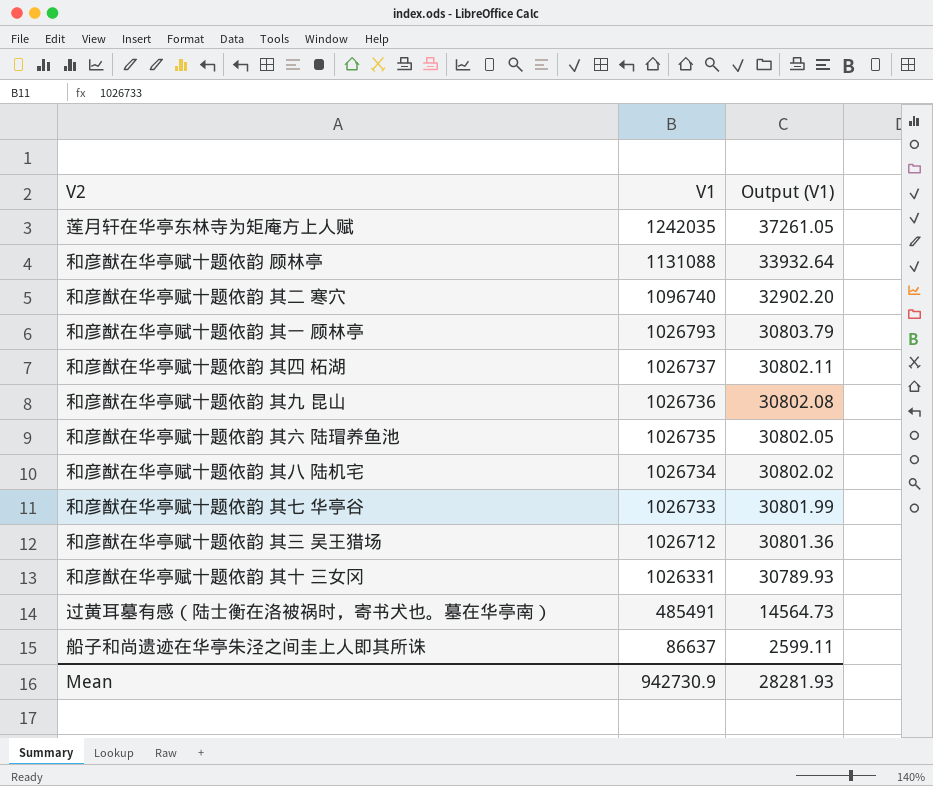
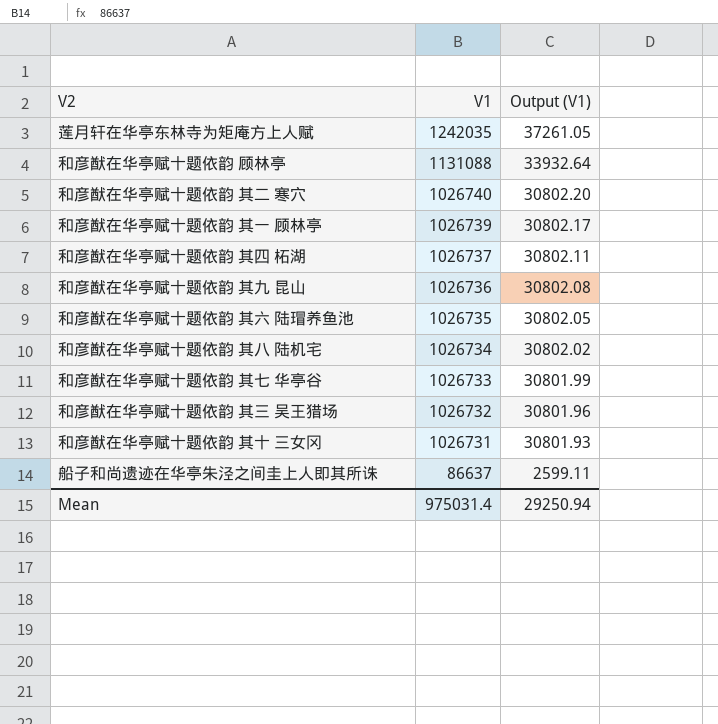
row 过黄耳墓有感（陆士衡在洛被祸时，寄书犬也。墓在华亭南）: 485491 | 14564.73 -> none
和彦猷在华亭赋十题依韵 其二 寒穴 | V1: 1096740 -> 1026740
和彦猷在华亭赋十题依韵 其二 寒穴 | Output (V1): 32902.20 -> 30802.20
和彦猷在华亭赋十题依韵 其一 顾林亭 | V1: 1026793 -> 1026739
和彦猷在华亭赋十题依韵 其一 顾林亭 | Output (V1): 30803.79 -> 30802.17
和彦猷在华亭赋十题依韵 其三 吴王猎场 | V1: 1026712 -> 1026732
和彦猷在华亭赋十题依韵 其三 吴王猎场 | Output (V1): 30801.36 -> 30801.96
和彦猷在华亭赋十题依韵 其十 三女冈 | V1: 1026331 -> 1026731
和彦猷在华亭赋十题依韵 其十 三女冈 | Output (V1): 30789.93 -> 30801.93
Mean | V1: 942730.9 -> 975031.4
Mean | Output (V1): 28281.93 -> 29250.94

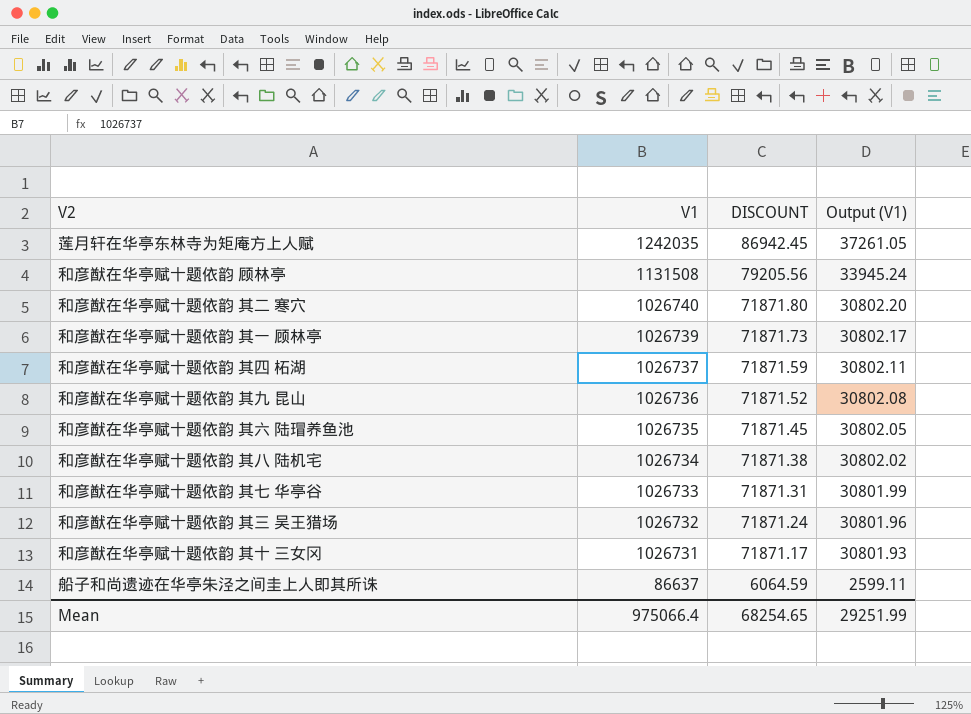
column DISCOUNT | formula: none -> [V1] * 0.07
和彦猷在华亭赋十题依韵 顾林亭 | V1: 1131088 -> 1131508
和彦猷在华亭赋十题依韵 顾林亭 | Output (V1): 33932.64 -> 33945.24
Mean | V1: 975031.4 -> 975066.4
Mean | Output (V1): 29250.94 -> 29251.99

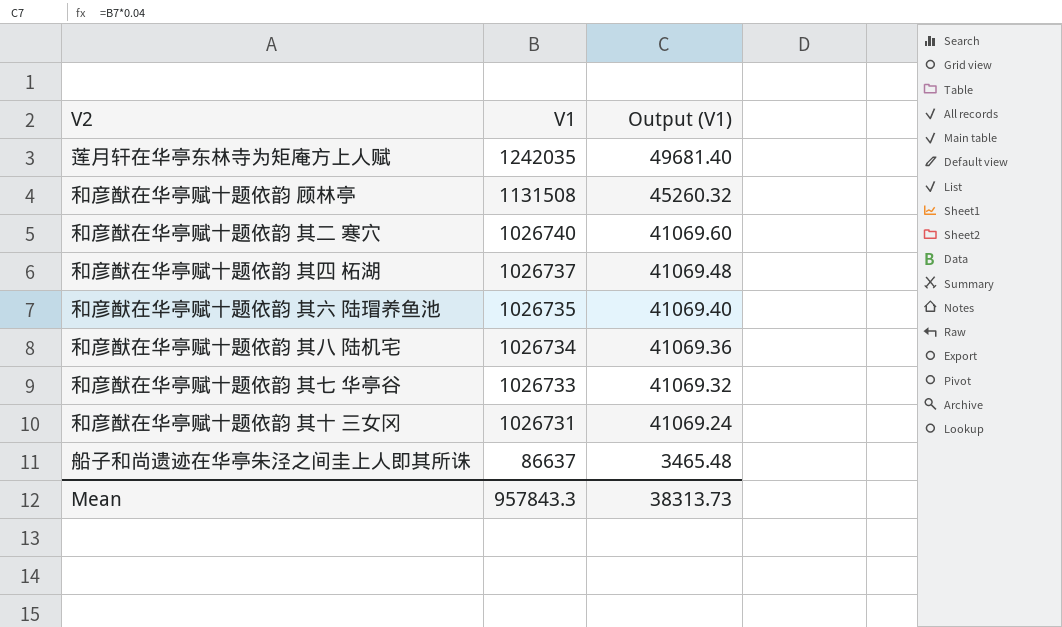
column DISCOUNT | formula: [V1] * 0.07 -> none
column Output (V1) | formula: [V1] * 0.03 -> [V1] * 0.04
row 和彦猷在华亭赋十题依韵 其一 顾林亭: 1026739 | 71871.73 | 30802.17 -> none
row 和彦猷在华亭赋十题依韵 其九 昆山: 1026736 | 71871.52 | 30802.08 -> none
row 和彦猷在华亭赋十题依韵 其三 吴王猎场: 1026732 | 71871.24 | 30801.96 -> none
Mean | V1: 975066.4 -> 957843.3
Mean | Output (V1): 29251.99 -> 38313.73

